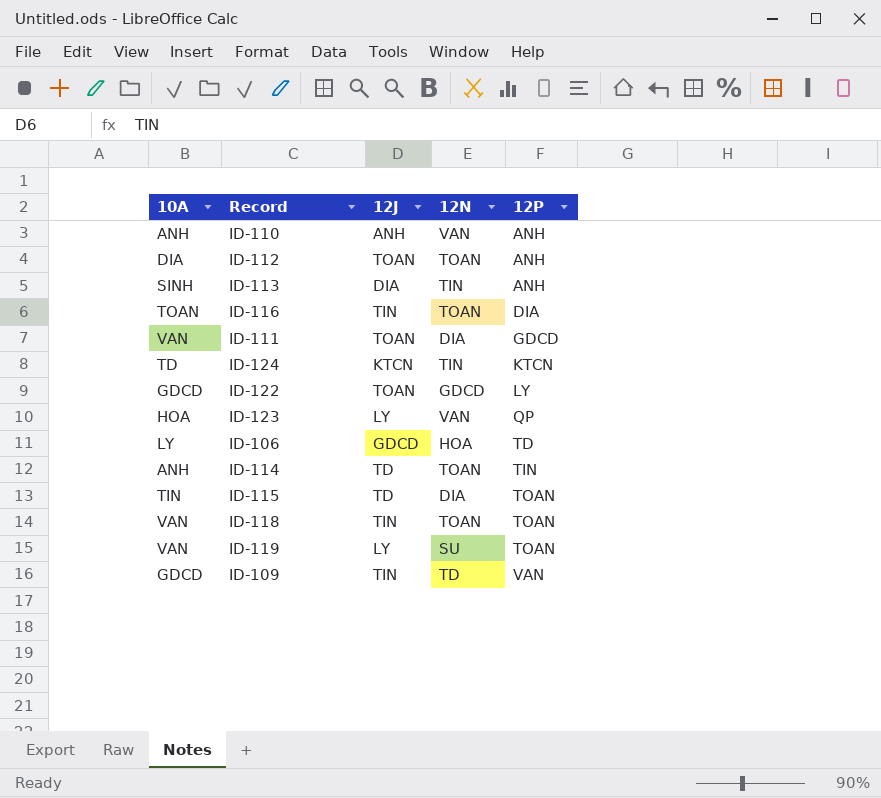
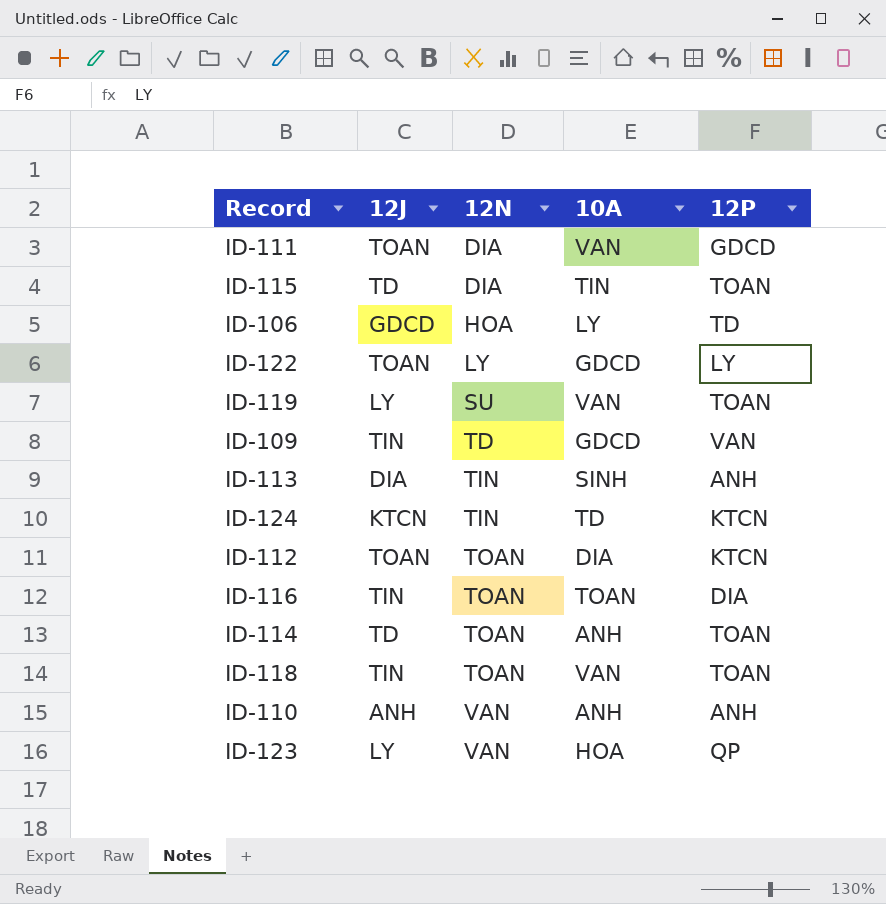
row order: 12P ascending -> 12N ascending
column 10A | position: 1 -> 4
ID-122 | 12N: GDCD -> LY
ID-112 | 12P: ANH -> KTCN
ID-114 | 12P: TIN -> TOAN

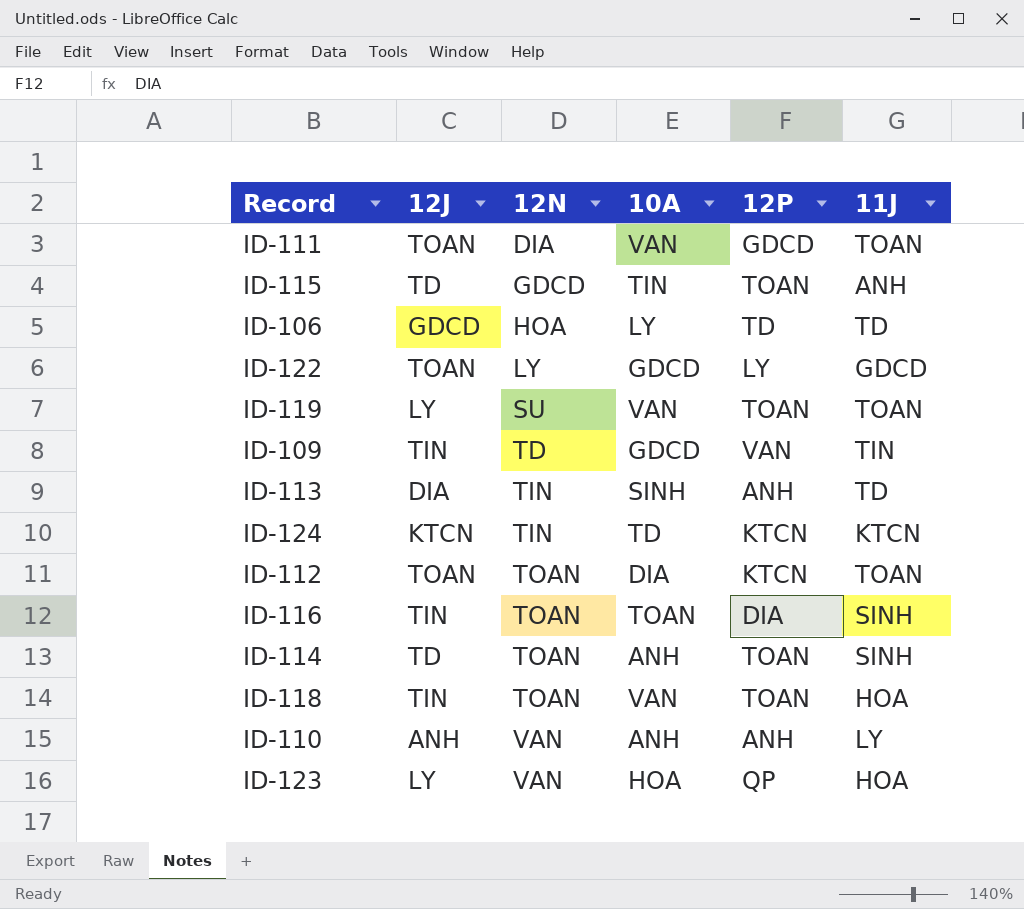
column 11J | position: none -> 6
ID-115 | 12N: DIA -> GDCD

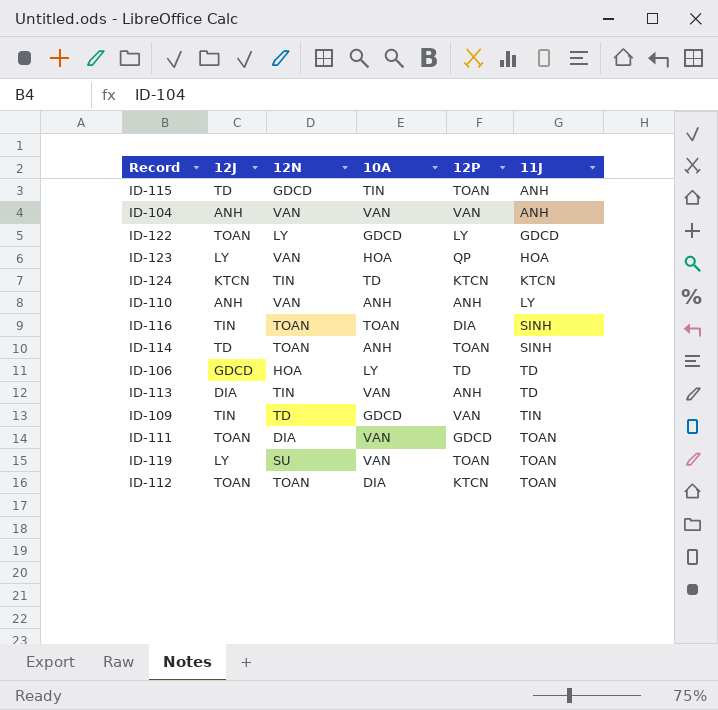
row order: 12N ascending -> 11J ascending
row ID-118: TIN | TOAN | VAN | TOAN | HOA -> none
row ID-104: none -> ANH | VAN | VAN | VAN | ANH
ID-113 | 10A: SINH -> VAN

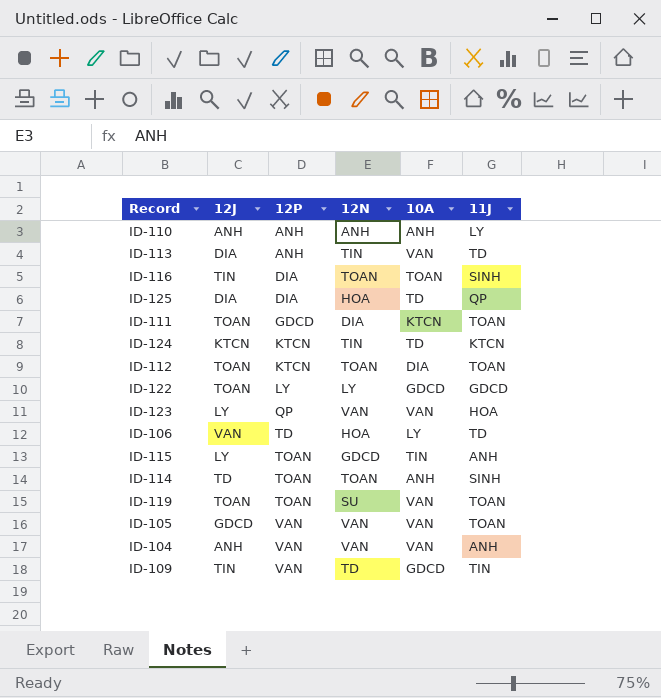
row order: 11J ascending -> 12P ascending
column 12P | position: 5 -> 3
ID-110 | 12N: VAN -> ANH
row ID-125: none -> DIA | DIA | HOA | TD | QP
ID-111 | 10A: VAN -> KTCN
ID-123 | 10A: HOA -> VAN
ID-106 | 12J: GDCD -> VAN
ID-115 | 12J: TD -> LY
ID-119 | 12J: LY -> TOAN
row ID-105: none -> GDCD | VAN | VAN | VAN | TOAN

